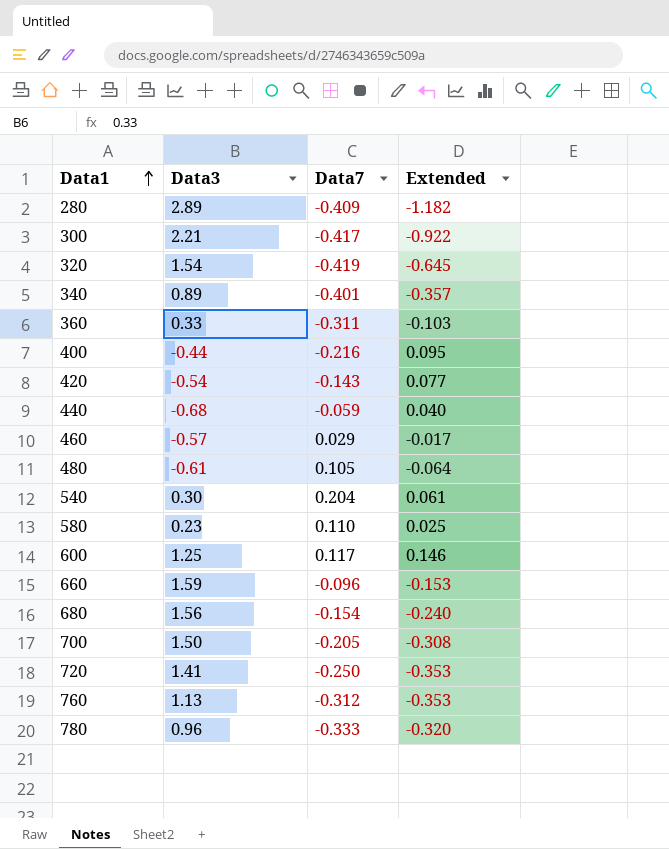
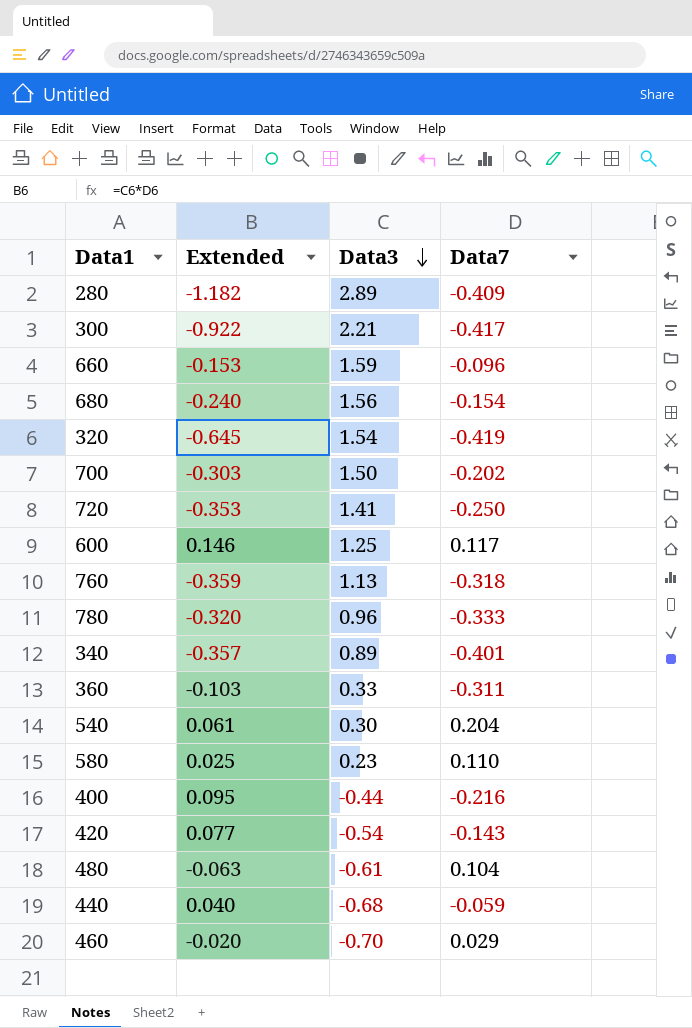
row order: Data1 ascending -> Data3 descending
column Extended | position: 4 -> 2
700 | Extended: -0.308 -> -0.303
700 | Data7: -0.205 -> -0.202
760 | Extended: -0.353 -> -0.359
760 | Data7: -0.312 -> -0.318
480 | Extended: -0.064 -> -0.063
480 | Data7: 0.105 -> 0.104
460 | Extended: -0.017 -> -0.020
460 | Data3: -0.57 -> -0.70

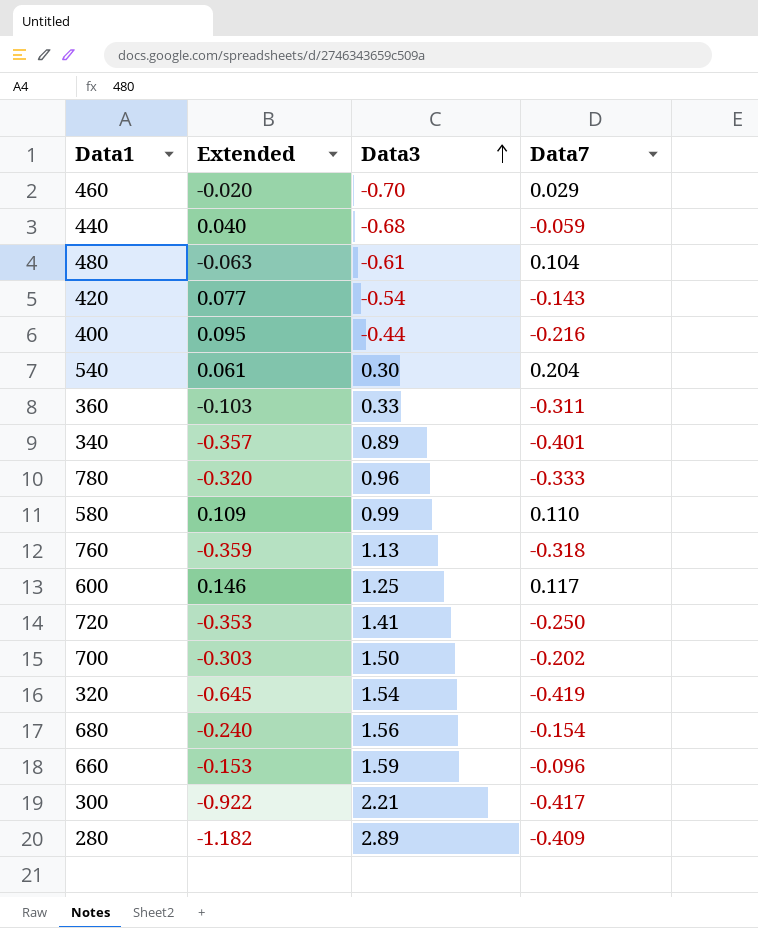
row order: Data3 descending -> Data3 ascending
580 | Extended: 0.025 -> 0.109
580 | Data3: 0.23 -> 0.99

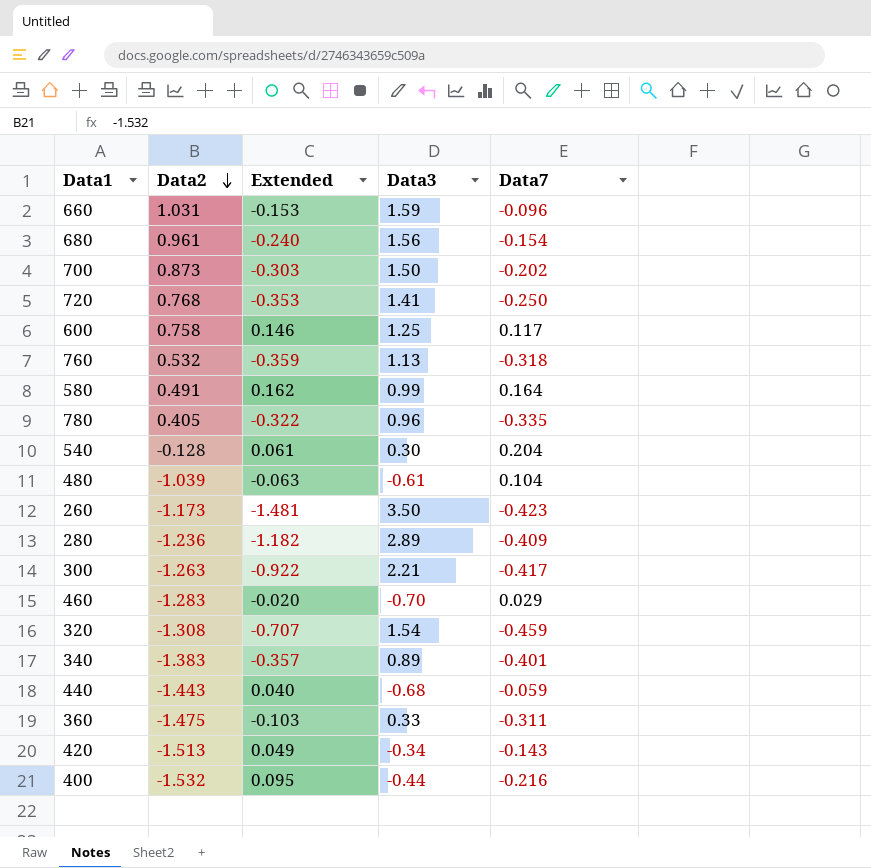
row order: Data3 ascending -> Data2 descending
column Data2 | position: none -> 2
580 | Extended: 0.109 -> 0.162
580 | Data7: 0.110 -> 0.164
780 | Extended: -0.320 -> -0.322
780 | Data7: -0.333 -> -0.335
row 260: none -> -1.173 | -1.481 | 3.50 | -0.423
320 | Extended: -0.645 -> -0.707
320 | Data7: -0.419 -> -0.459
420 | Extended: 0.077 -> 0.049
420 | Data3: -0.54 -> -0.34

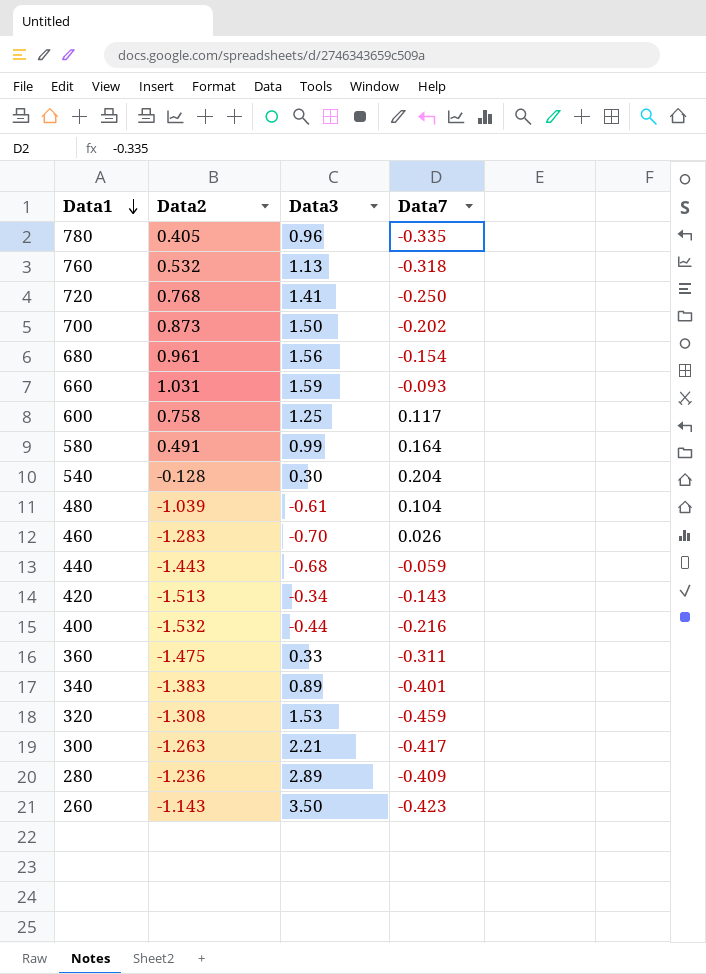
row order: Data2 descending -> Data1 descending
column Extended | formula: [Data3] * [Data7] -> none
660 | Data7: -0.096 -> -0.093
460 | Data7: 0.029 -> 0.026
320 | Data3: 1.54 -> 1.53
260 | Data2: -1.173 -> -1.143

